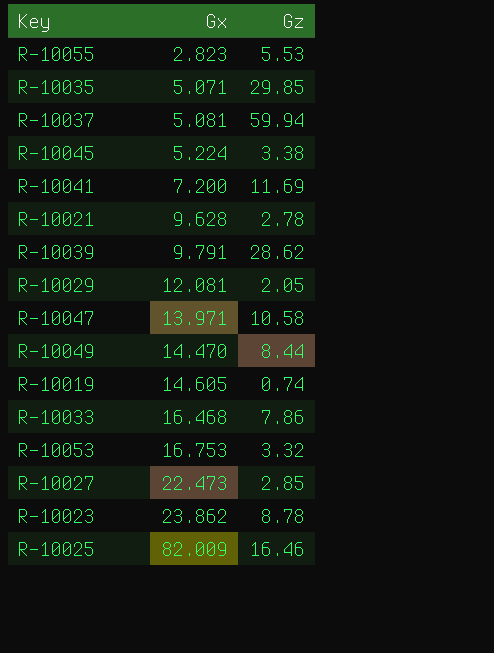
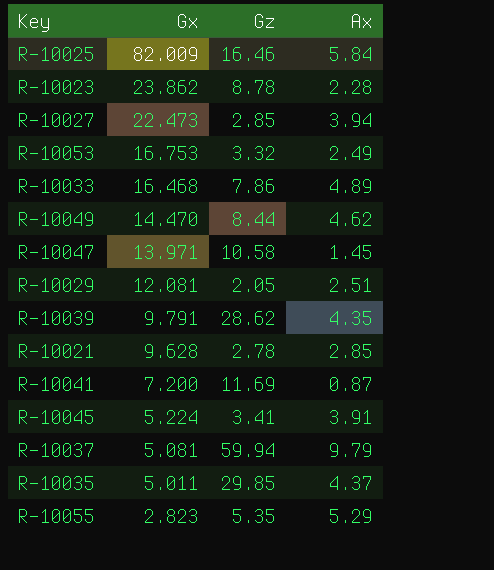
row order: Gx ascending -> Gx descending
column Ax | position: none -> 4
row R-10019: 14.605 | 0.74 -> none
R-10045 | Gz: 3.38 -> 3.41
R-10035 | Gx: 5.071 -> 5.011
R-10055 | Gz: 5.53 -> 5.35

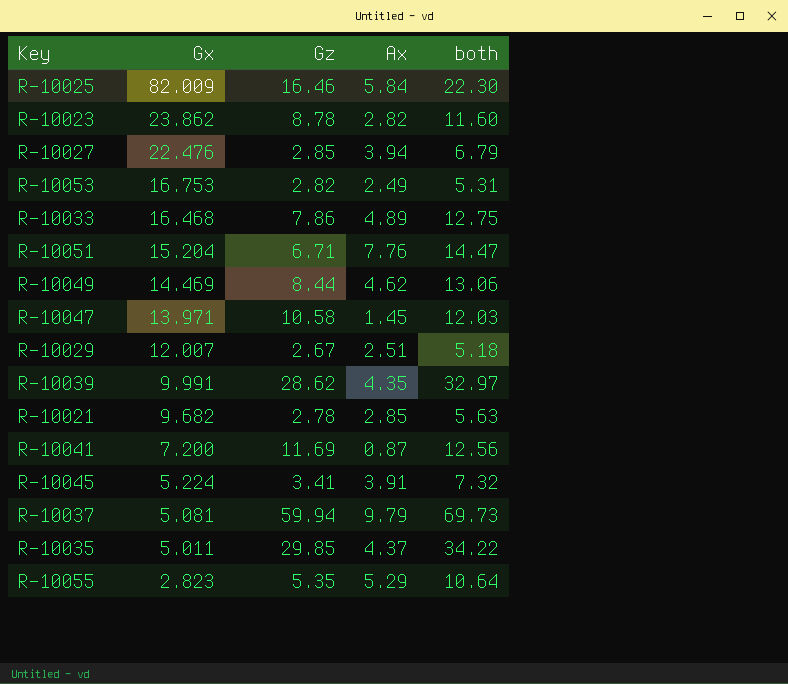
column both | formula: none -> [Gz] + [Ax]
R-10023 | Ax: 2.28 -> 2.82
R-10027 | Gx: 22.473 -> 22.476
R-10053 | Gz: 3.32 -> 2.82
row R-10051: none -> 15.204 | 6.71 | 7.76 | 14.47
R-10049 | Gx: 14.470 -> 14.469
R-10029 | Gx: 12.081 -> 12.007
R-10029 | Gz: 2.05 -> 2.67
R-10039 | Gx: 9.791 -> 9.991
R-10021 | Gx: 9.628 -> 9.682

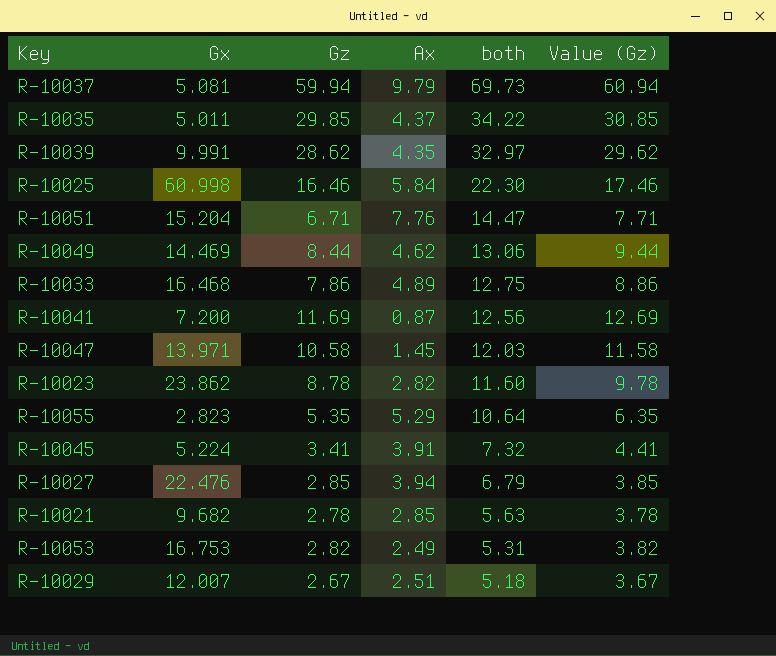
row order: Gx descending -> both descending
column Value (Gz) | formula: none -> [Gz] + 1
R-10025 | Gx: 82.009 -> 60.998

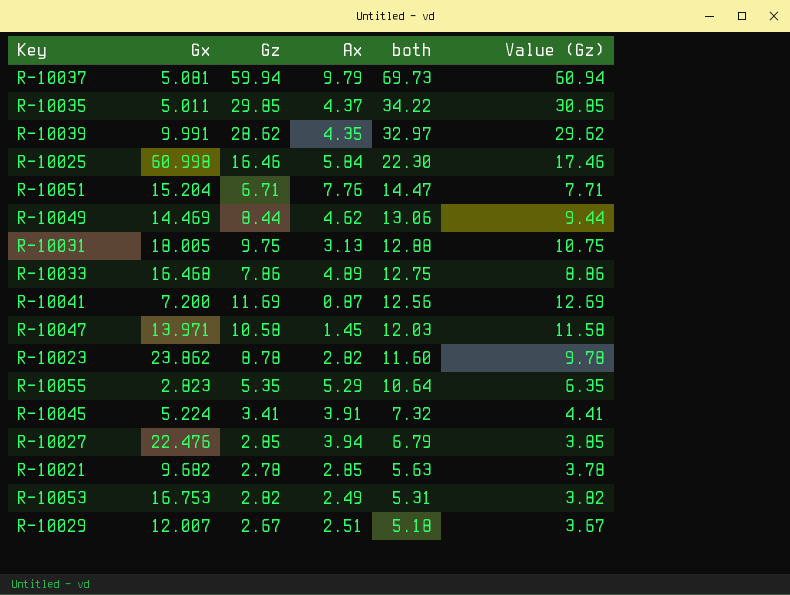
row R-10031: none -> 18.005 | 9.75 | 3.13 | 12.88 | 10.75

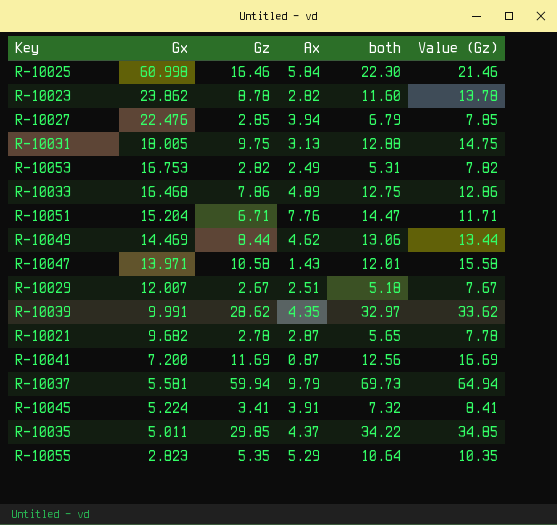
row order: both descending -> Gx descending
column Value (Gz) | formula: [Gz] + 1 -> [Gz] + 5
R-10047 | Ax: 1.45 -> 1.43
R-10047 | both: 12.03 -> 12.01
R-10021 | Ax: 2.85 -> 2.87
R-10021 | both: 5.63 -> 5.65
R-10037 | Gx: 5.081 -> 5.581

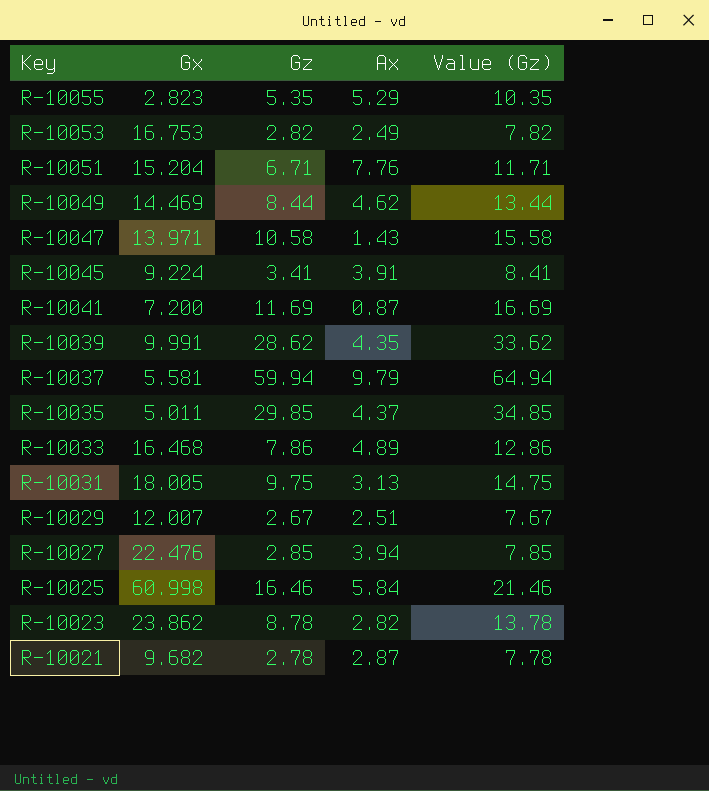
row order: Gx descending -> Key descending
column both | formula: [Gz] + [Ax] -> none
R-10045 | Gx: 5.224 -> 9.224

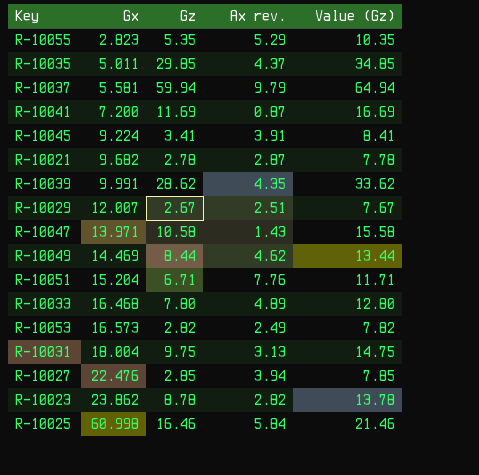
row order: Key descending -> Gx ascending
column name: Ax -> Ax rev.
R-10033 | Gz: 7.86 -> 7.80
R-10033 | Value (Gz): 12.86 -> 12.80
R-10053 | Gx: 16.753 -> 16.573
R-10031 | Gx: 18.005 -> 18.004

